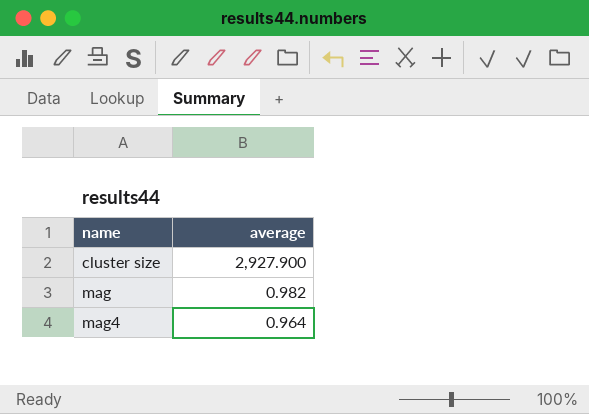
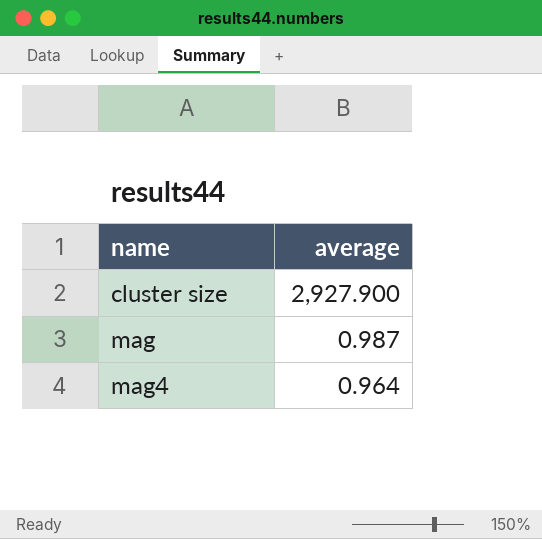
mag | average: 0.982 -> 0.987

